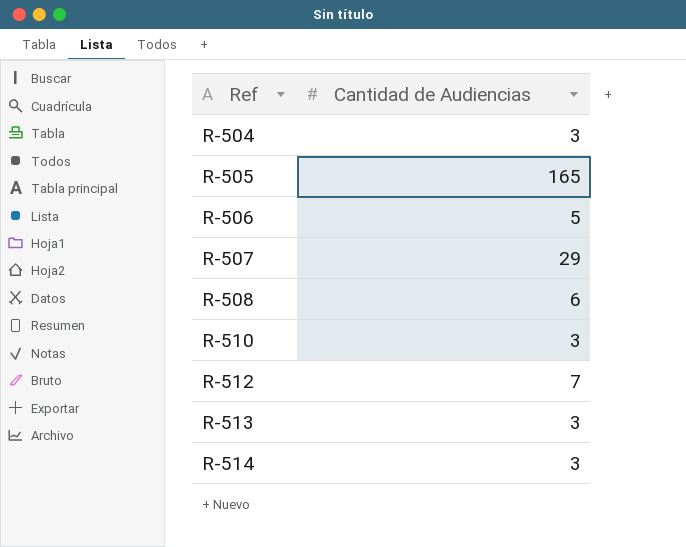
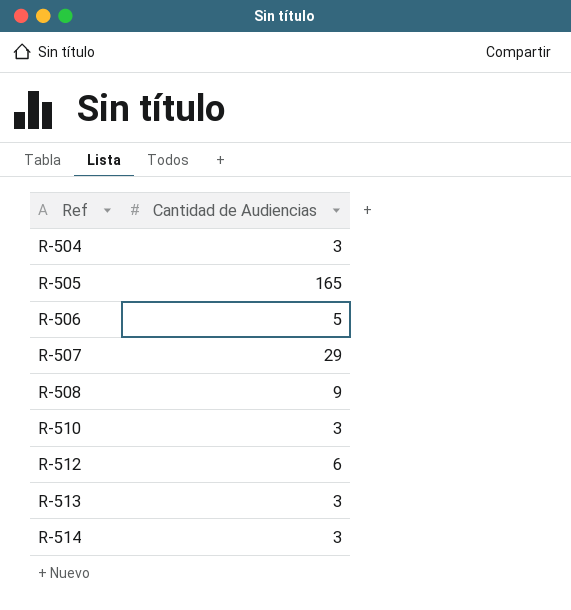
R-508 | Cantidad de Audiencias: 6 -> 9
R-512 | Cantidad de Audiencias: 7 -> 6

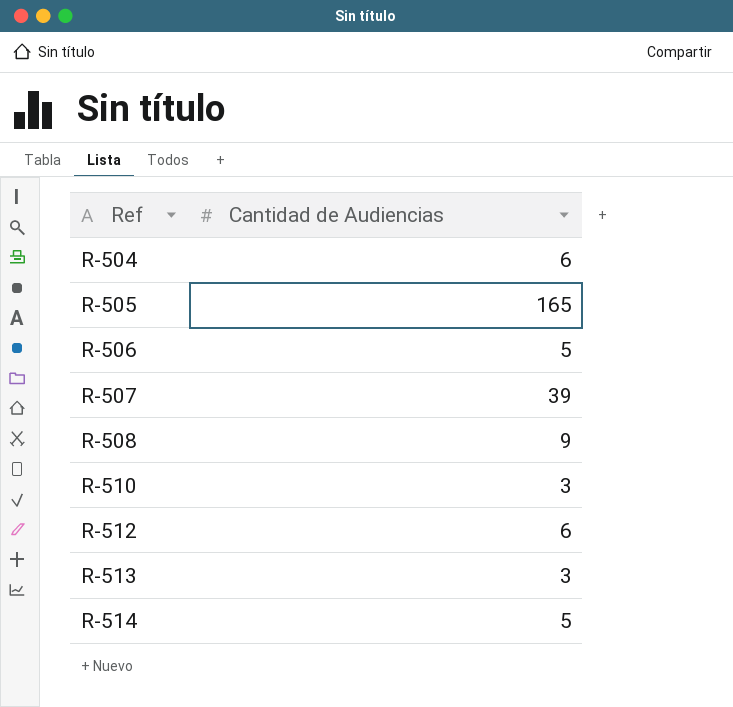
R-504 | Cantidad de Audiencias: 3 -> 6
R-507 | Cantidad de Audiencias: 29 -> 39
R-514 | Cantidad de Audiencias: 3 -> 5

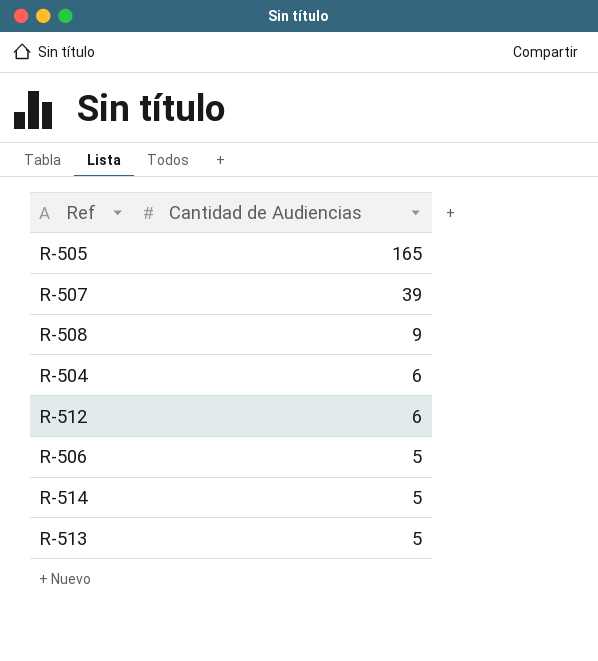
row order: Ref ascending -> Cantidad de Audiencias descending
row R-510: 3 -> none
R-513 | Cantidad de Audiencias: 3 -> 5

